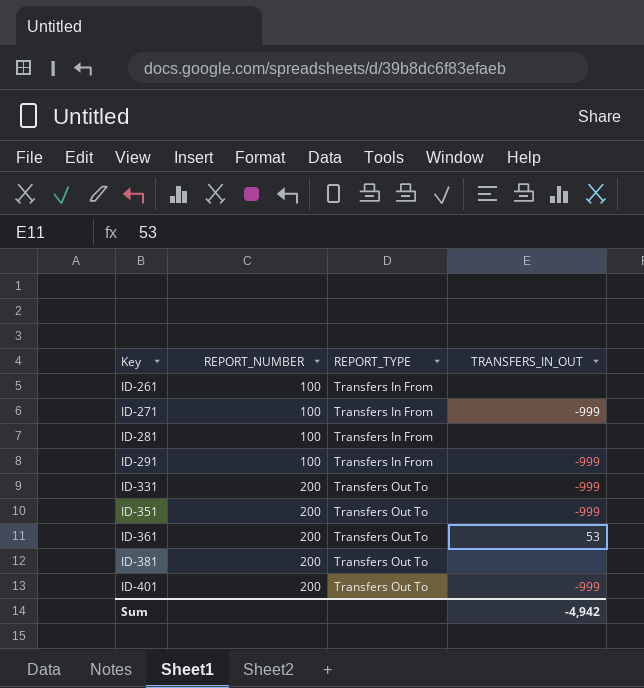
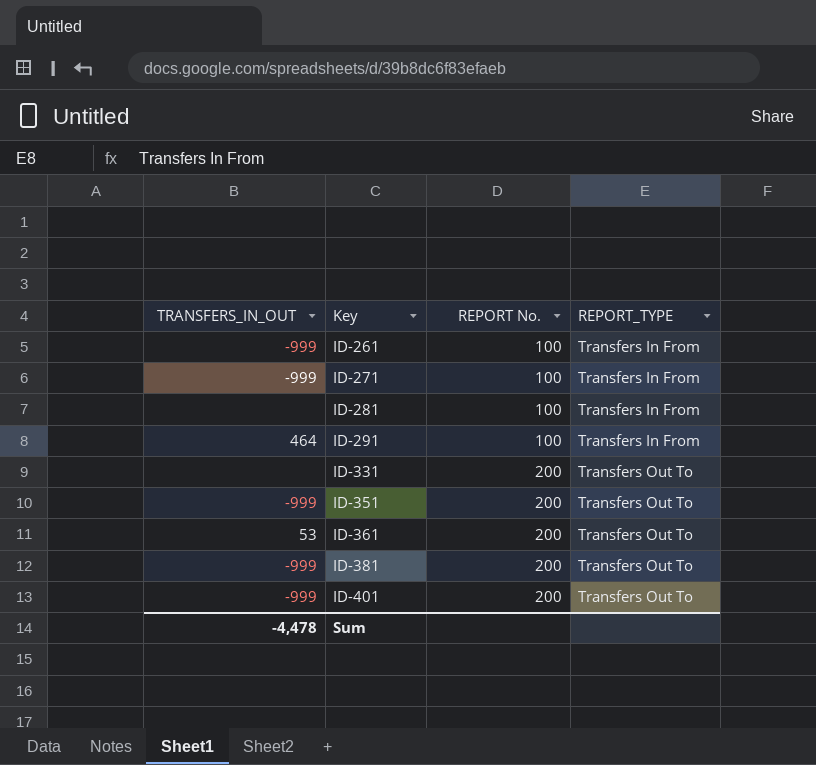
column TRANSFERS_IN_OUT | position: 4 -> 1
column name: REPORT_NUMBER -> REPORT No.
ID-261 | TRANSFERS_IN_OUT: none -> -999
ID-291 | TRANSFERS_IN_OUT: -999 -> 464
ID-331 | TRANSFERS_IN_OUT: -999 -> none
ID-381 | TRANSFERS_IN_OUT: none -> -999
Sum | TRANSFERS_IN_OUT: -4,942 -> -4,478

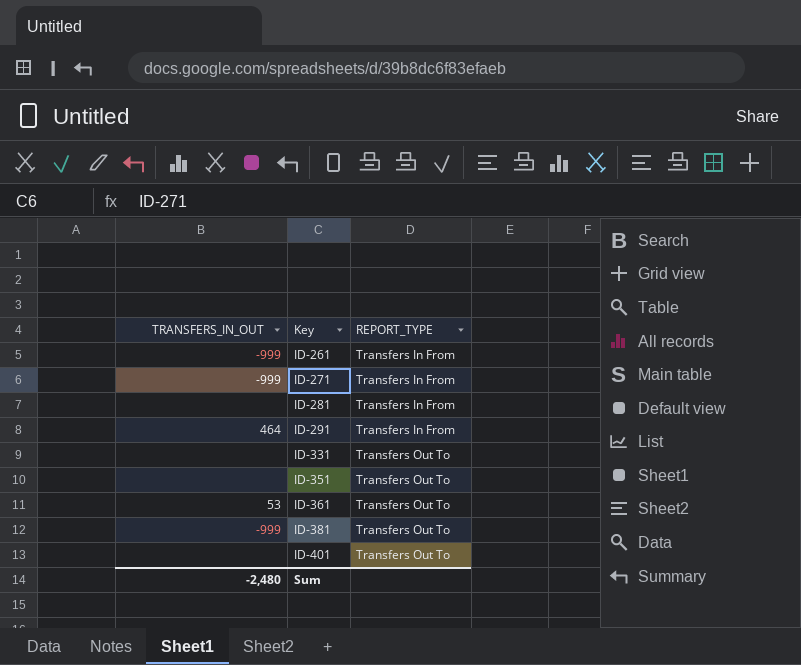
column REPORT No. | position: 3 -> none
ID-351 | TRANSFERS_IN_OUT: -999 -> none
ID-401 | TRANSFERS_IN_OUT: -999 -> none
Sum | TRANSFERS_IN_OUT: -4,478 -> -2,480

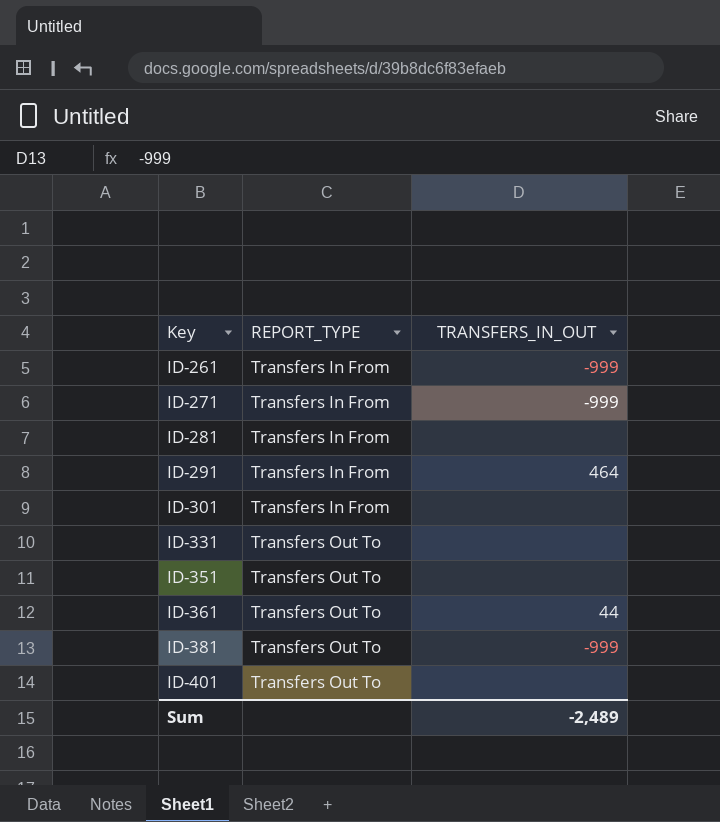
column TRANSFERS_IN_OUT | position: 1 -> 3
row ID-301: none -> Transfers In From | none
ID-361 | TRANSFERS_IN_OUT: 53 -> 44
Sum | TRANSFERS_IN_OUT: -2,480 -> -2,489

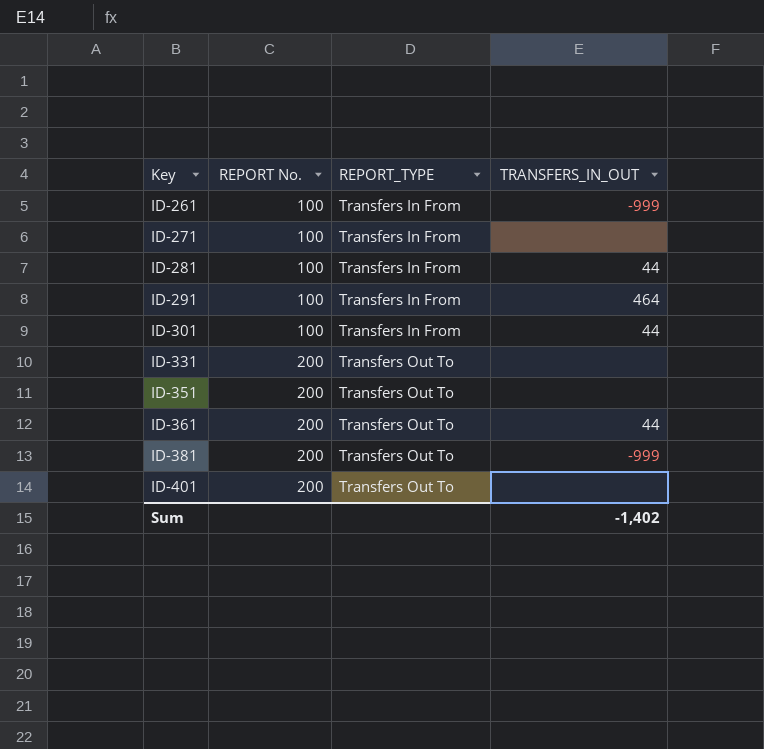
column REPORT No. | position: none -> 2
ID-271 | TRANSFERS_IN_OUT: -999 -> none
ID-281 | TRANSFERS_IN_OUT: none -> 44
ID-301 | TRANSFERS_IN_OUT: none -> 44
Sum | TRANSFERS_IN_OUT: -2,489 -> -1,402

